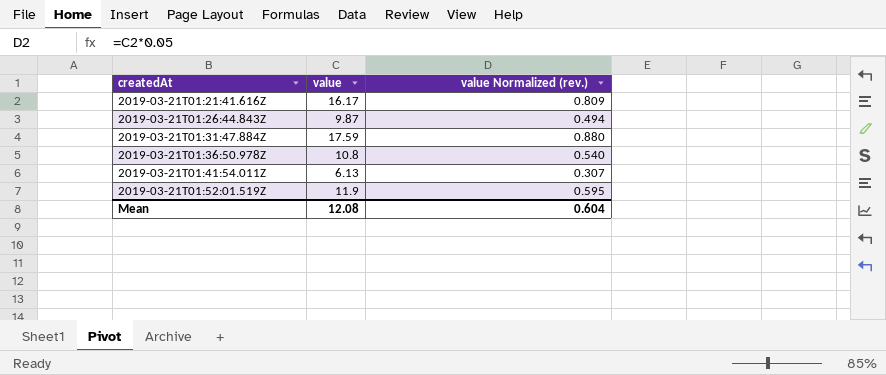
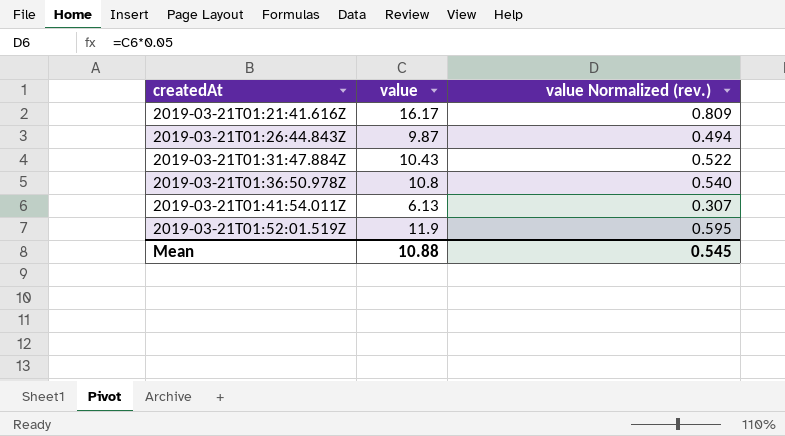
2019-03-21T01:31:47.884Z | value: 17.59 -> 10.43
2019-03-21T01:31:47.884Z | value Normalized (rev.): 0.880 -> 0.522
Mean | value: 12.08 -> 10.88
Mean | value Normalized (rev.): 0.604 -> 0.545

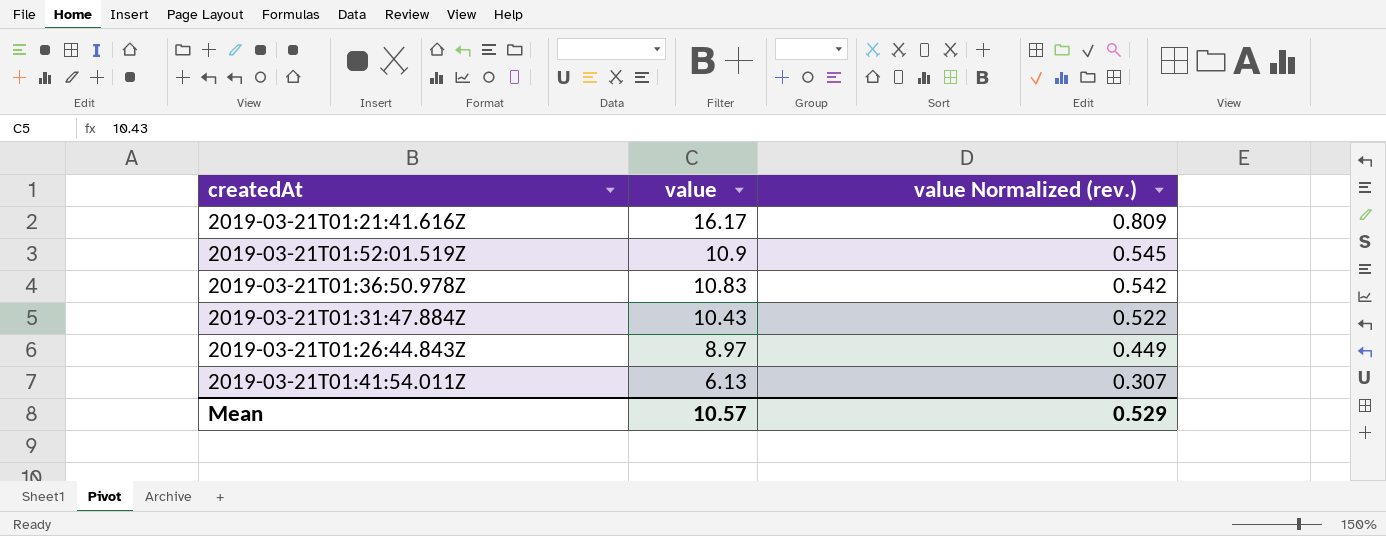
row order: createdAt ascending -> value descending
2019-03-21T01:52:01.519Z | value: 11.9 -> 10.9
2019-03-21T01:52:01.519Z | value Normalized (rev.): 0.595 -> 0.545
2019-03-21T01:36:50.978Z | value: 10.8 -> 10.83
2019-03-21T01:36:50.978Z | value Normalized (rev.): 0.540 -> 0.542
2019-03-21T01:26:44.843Z | value: 9.87 -> 8.97
2019-03-21T01:26:44.843Z | value Normalized (rev.): 0.494 -> 0.449
Mean | value: 10.88 -> 10.57
Mean | value Normalized (rev.): 0.545 -> 0.529

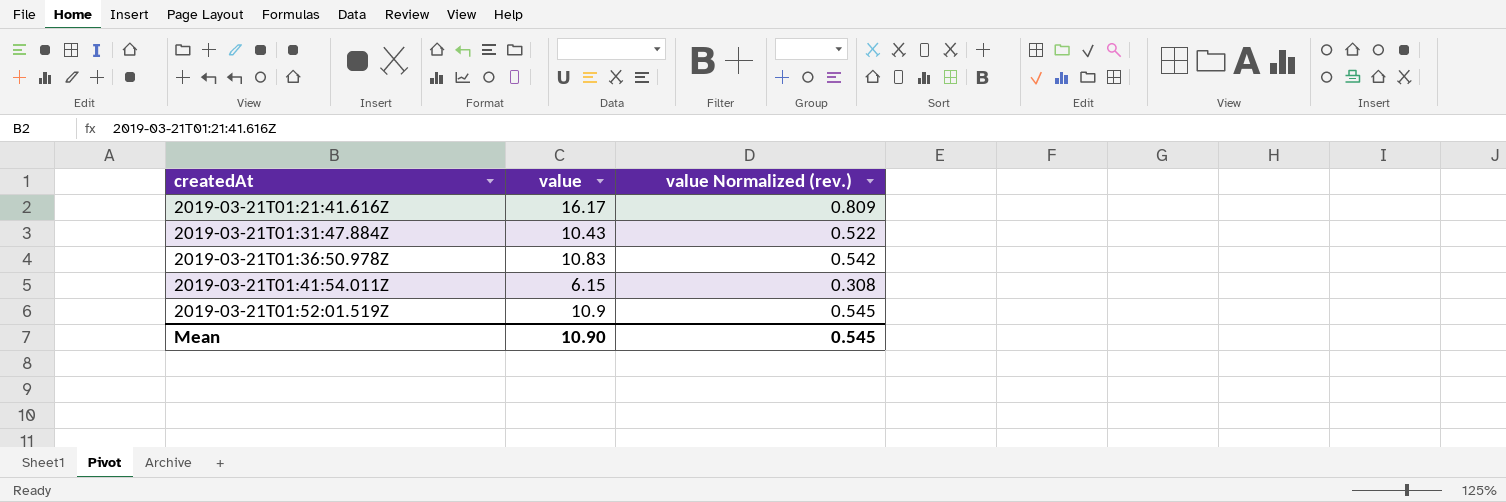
row order: value descending -> createdAt ascending
row 2019-03-21T01:26:44.843Z: 8.97 | 0.449 -> none
2019-03-21T01:41:54.011Z | value: 6.13 -> 6.15
2019-03-21T01:41:54.011Z | value Normalized (rev.): 0.307 -> 0.308
Mean | value: 10.57 -> 10.90
Mean | value Normalized (rev.): 0.529 -> 0.545

